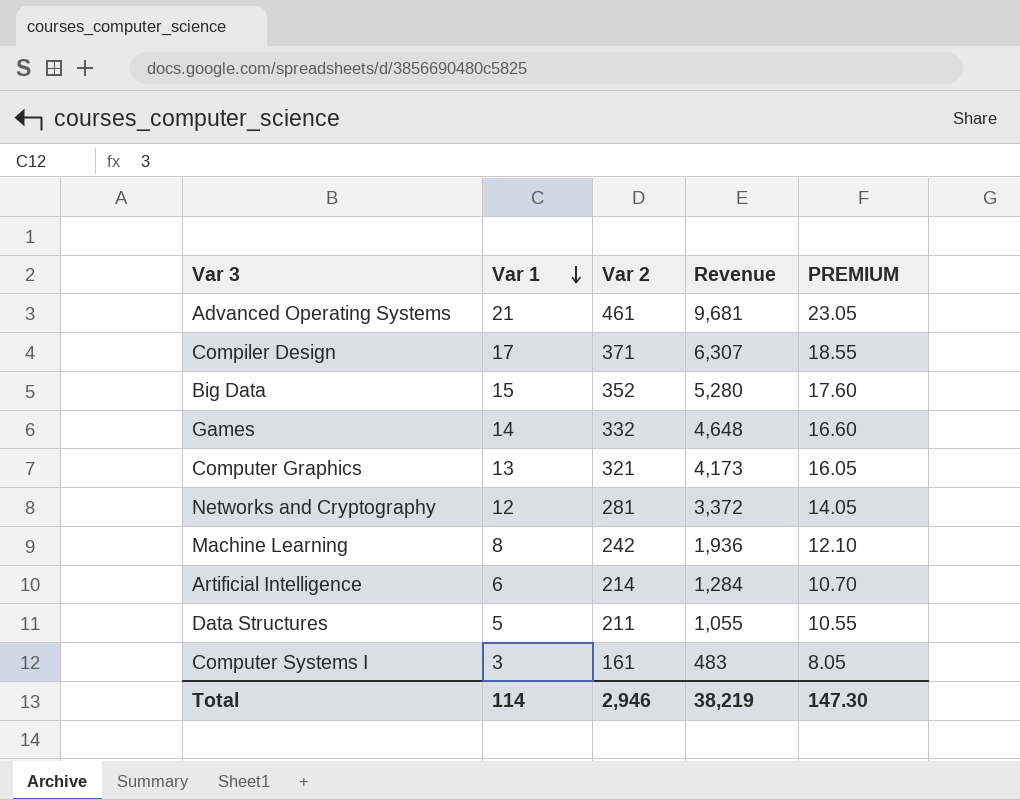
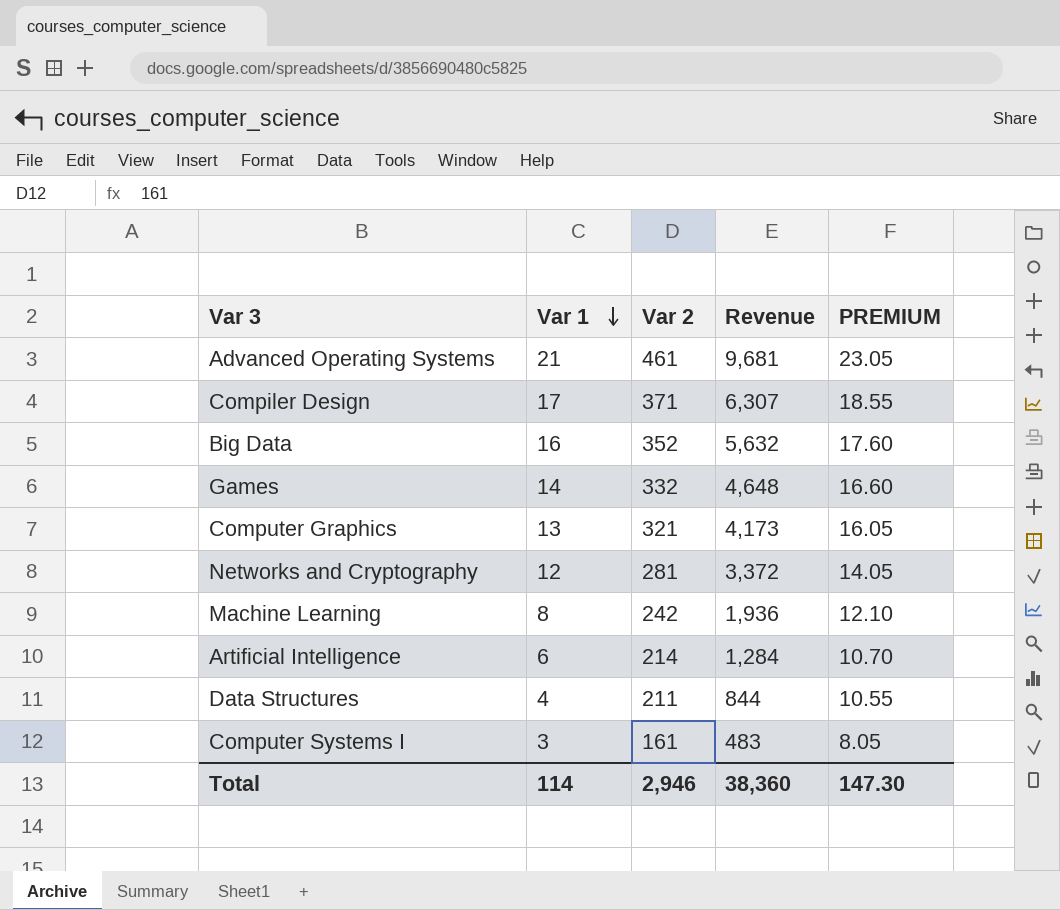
Big Data | Var 1: 15 -> 16
Big Data | Revenue: 5,280 -> 5,632
Data Structures | Var 1: 5 -> 4
Data Structures | Revenue: 1,055 -> 844
Total | Revenue: 38,219 -> 38,360

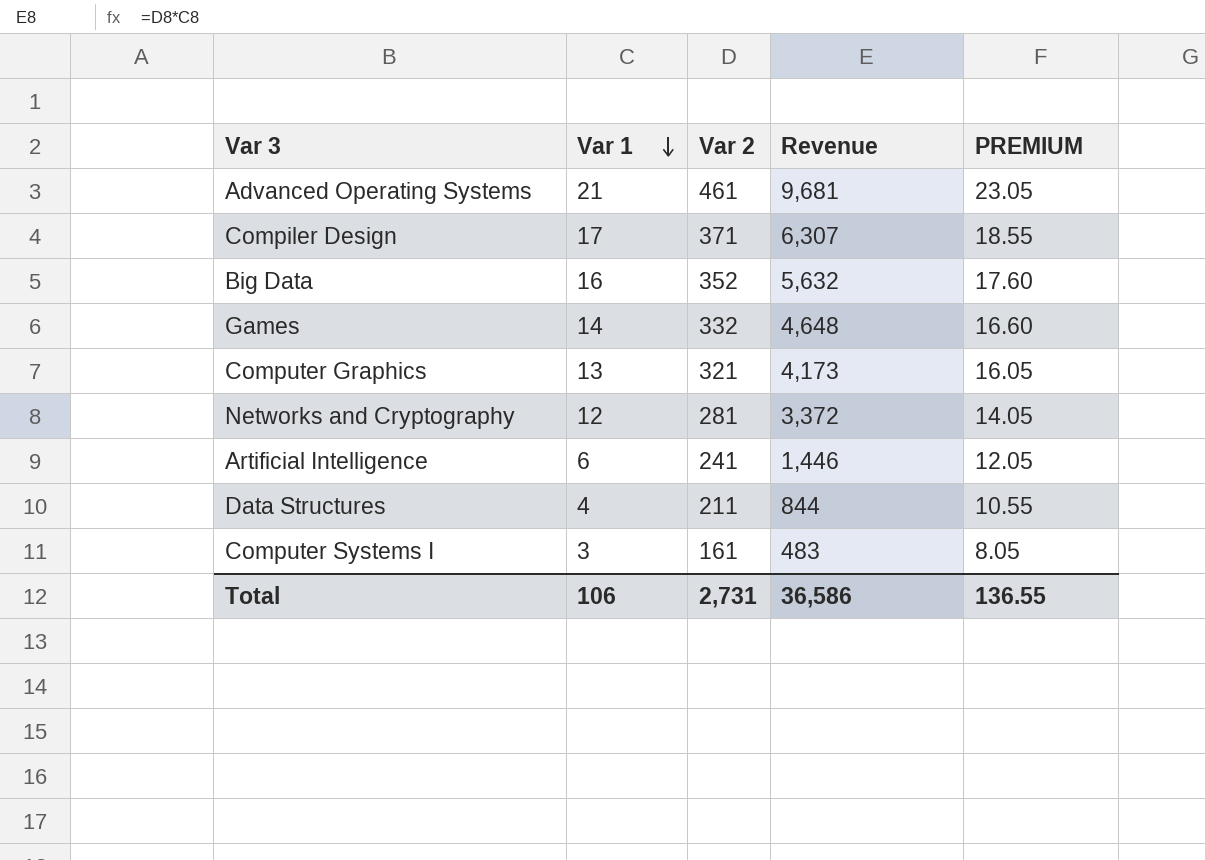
row Machine Learning: 8 | 242 | 1,936 | 12.10 -> none
Artificial Intelligence | Var 2: 214 -> 241
Artificial Intelligence | Revenue: 1,284 -> 1,446
Artificial Intelligence | PREMIUM: 10.70 -> 12.05
Total | Var 1: 114 -> 106
Total | Var 2: 2,946 -> 2,731
Total | Revenue: 38,360 -> 36,586
Total | PREMIUM: 147.30 -> 136.55

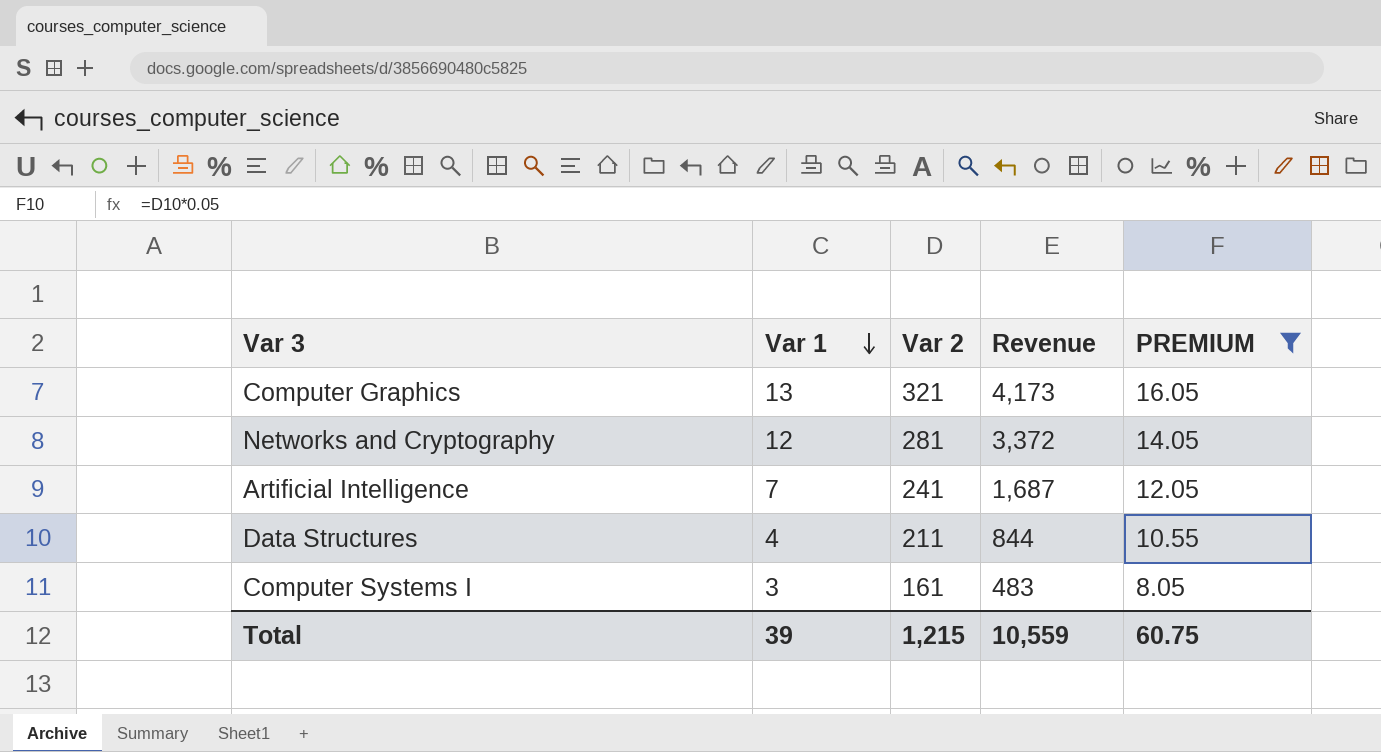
filter: none -> PREMIUM <= 16.05
Artificial Intelligence | Var 1: 6 -> 7
Artificial Intelligence | Revenue: 1,446 -> 1,687
Total | Var 1: 106 -> 39
Total | Var 2: 2,731 -> 1,215
Total | Revenue: 36,586 -> 10,559
Total | PREMIUM: 136.55 -> 60.75

